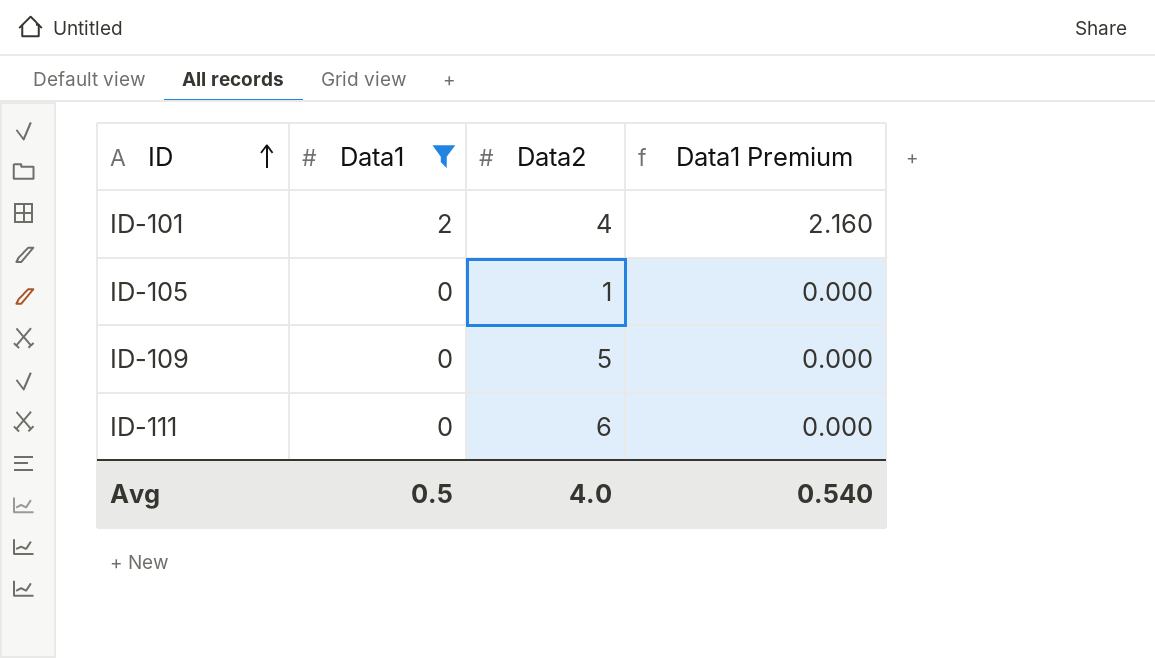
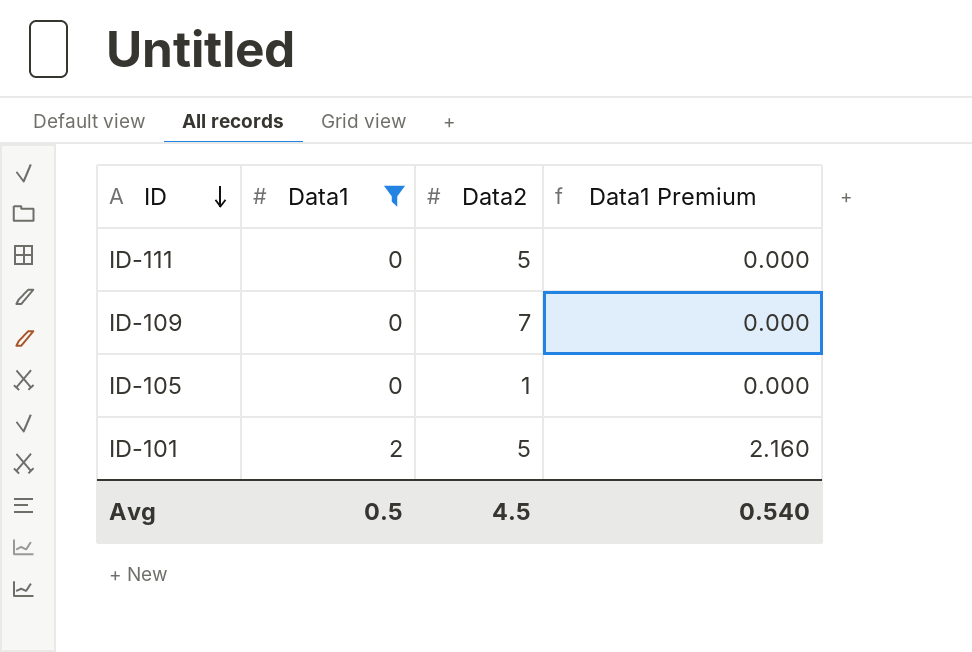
row order: ID ascending -> ID descending
ID-111 | Data2: 6 -> 5
ID-109 | Data2: 5 -> 7
ID-101 | Data2: 4 -> 5
Avg | Data2: 4.0 -> 4.5

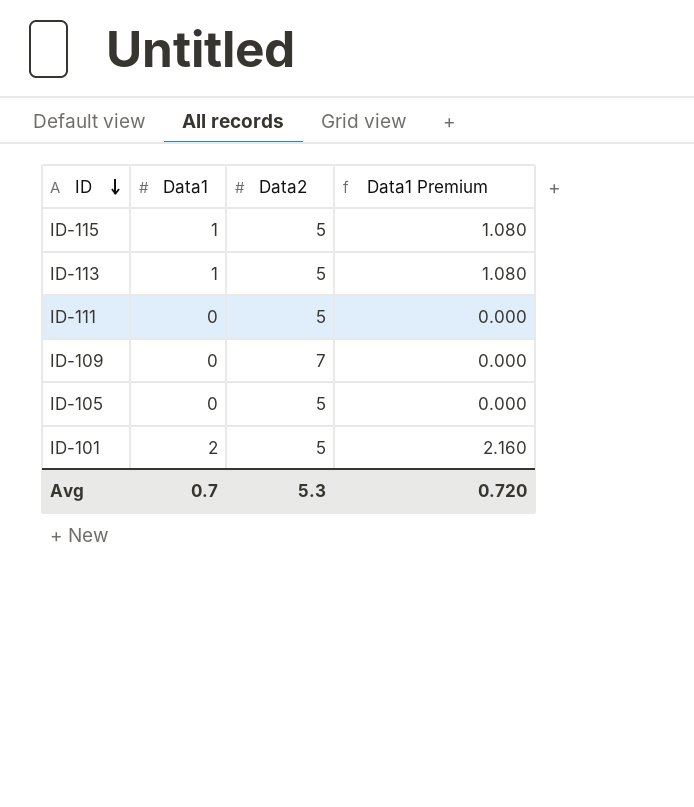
filter: Data1 != 1 -> none
ID-105 | Data2: 1 -> 5
Avg | Data1: 0.5 -> 0.7
Avg | Data2: 4.5 -> 5.3
Avg | Data1 Premium: 0.540 -> 0.720

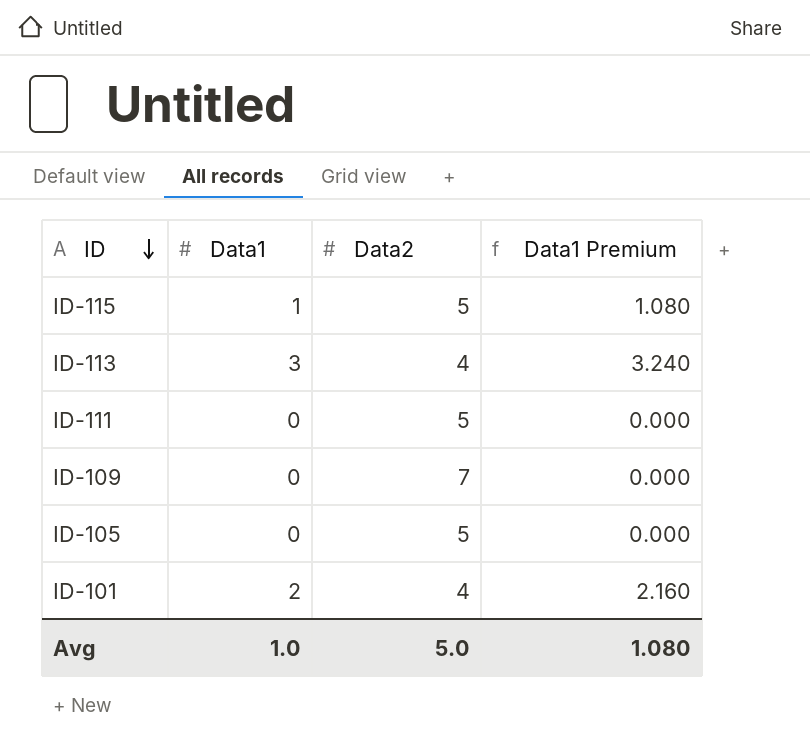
ID-113 | Data1: 1 -> 3
ID-113 | Data2: 5 -> 4
ID-113 | Data1 Premium: 1.080 -> 3.240
ID-101 | Data2: 5 -> 4
Avg | Data1: 0.7 -> 1.0
Avg | Data2: 5.3 -> 5.0
Avg | Data1 Premium: 0.720 -> 1.080

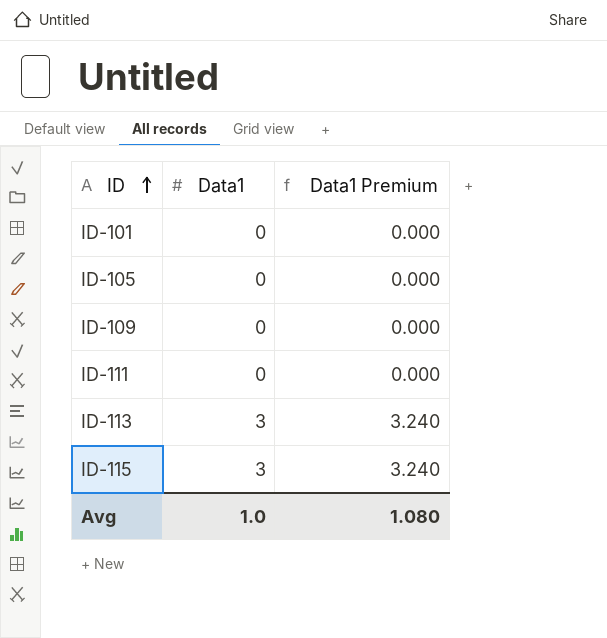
row order: ID descending -> ID ascending
column Data2 | position: 3 -> none
ID-101 | Data1: 2 -> 0
ID-101 | Data1 Premium: 2.160 -> 0.000
ID-115 | Data1: 1 -> 3
ID-115 | Data1 Premium: 1.080 -> 3.240

